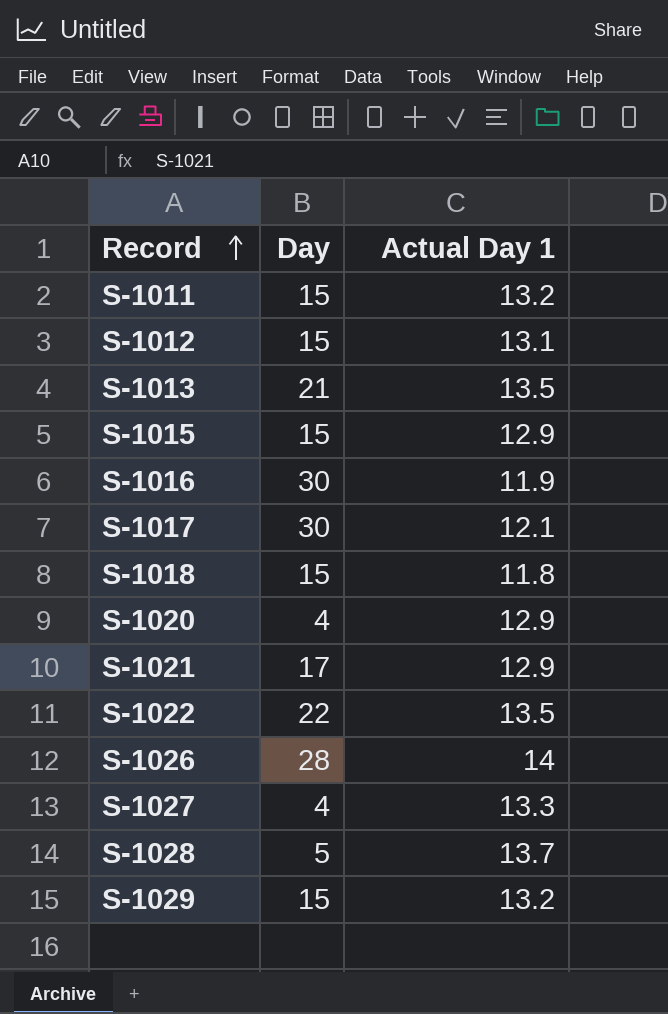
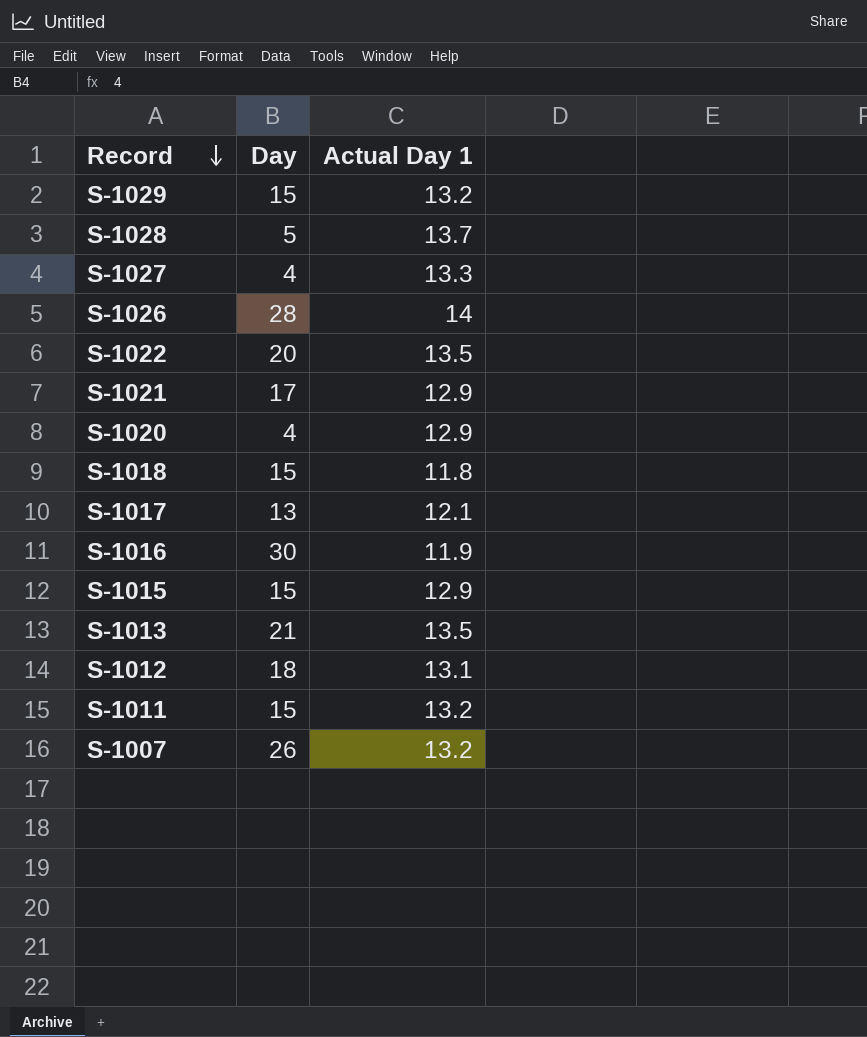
row order: Record ascending -> Record descending
S-1022 | Day: 22 -> 20
S-1017 | Day: 30 -> 13
S-1012 | Day: 15 -> 18
row S-1007: none -> 26 | 13.2

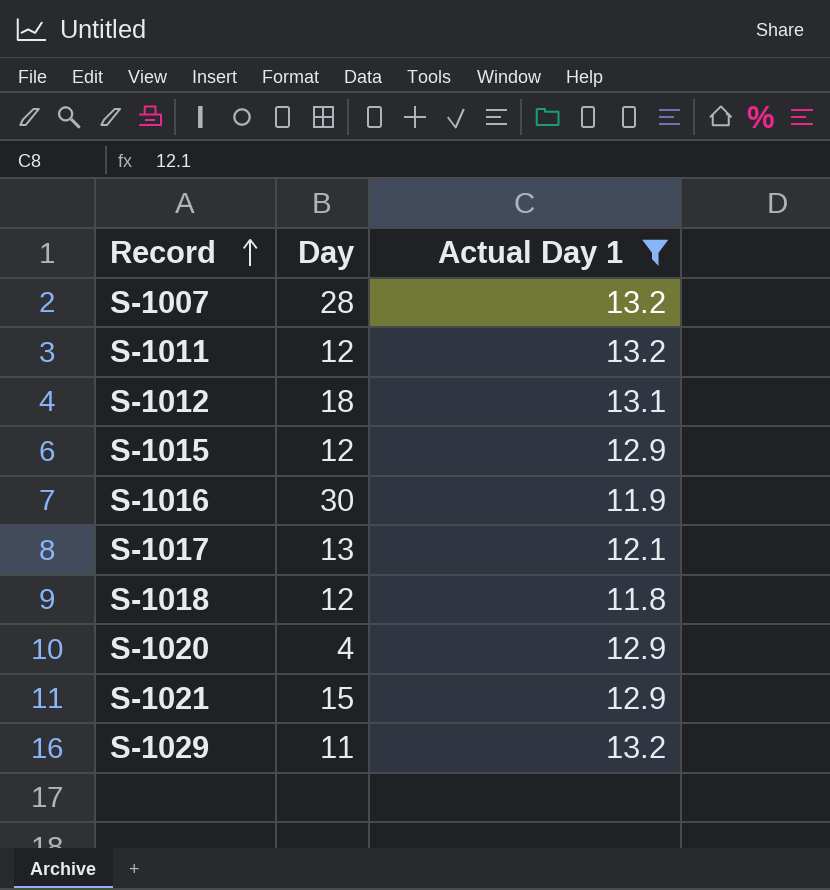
filter: none -> Actual Day 1 <= 13.2
row order: Record descending -> Record ascending
S-1007 | Day: 26 -> 28
S-1011 | Day: 15 -> 12
S-1015 | Day: 15 -> 12
S-1018 | Day: 15 -> 12
S-1021 | Day: 17 -> 15
S-1029 | Day: 15 -> 11

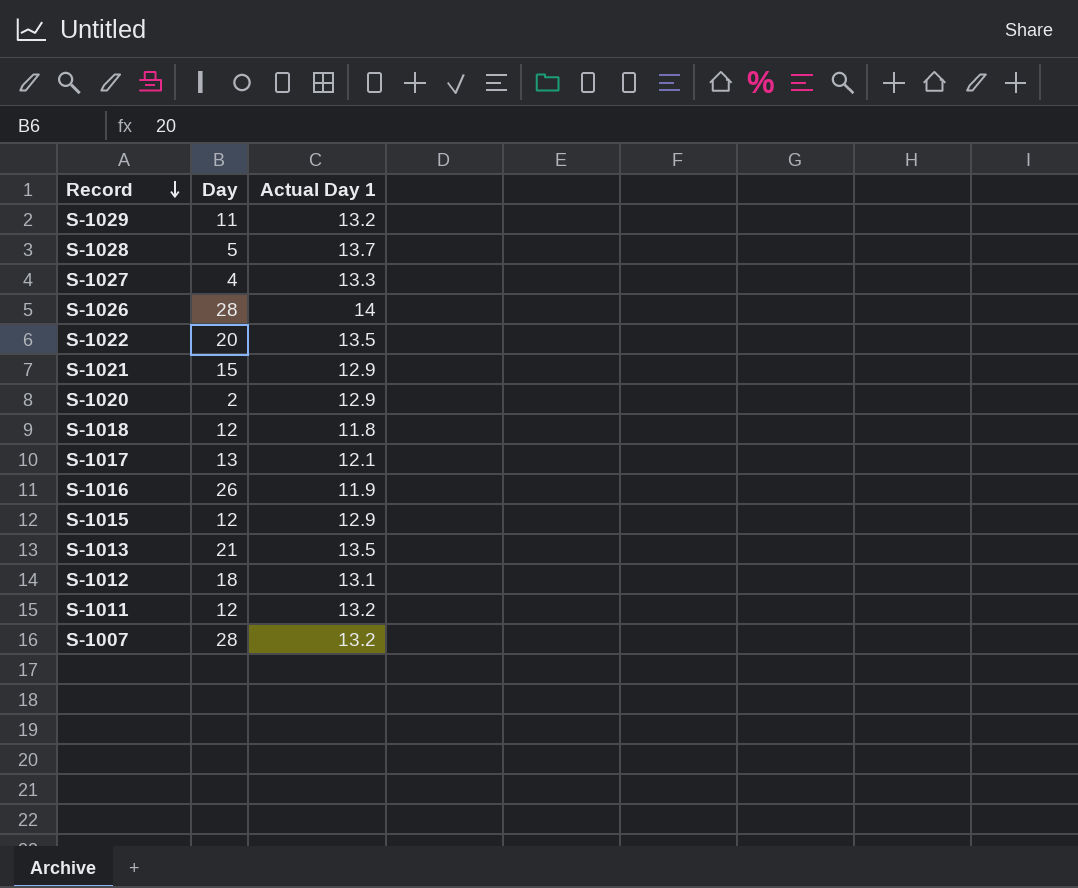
filter: Actual Day 1 <= 13.2 -> none
row order: Record ascending -> Record descending
S-1020 | Day: 4 -> 2
S-1016 | Day: 30 -> 26

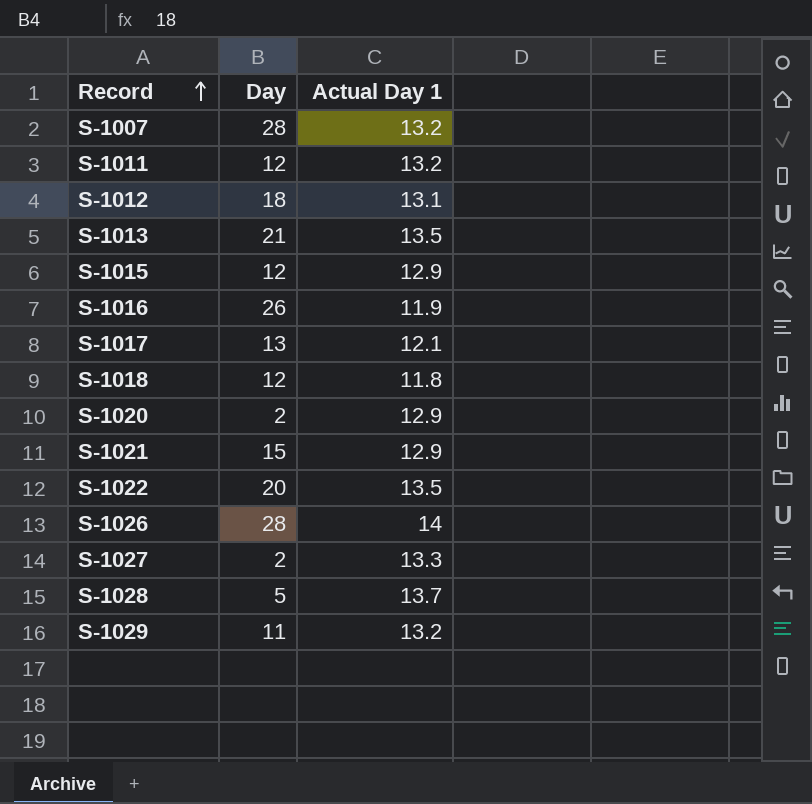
row order: Record descending -> Record ascending
S-1027 | Day: 4 -> 2

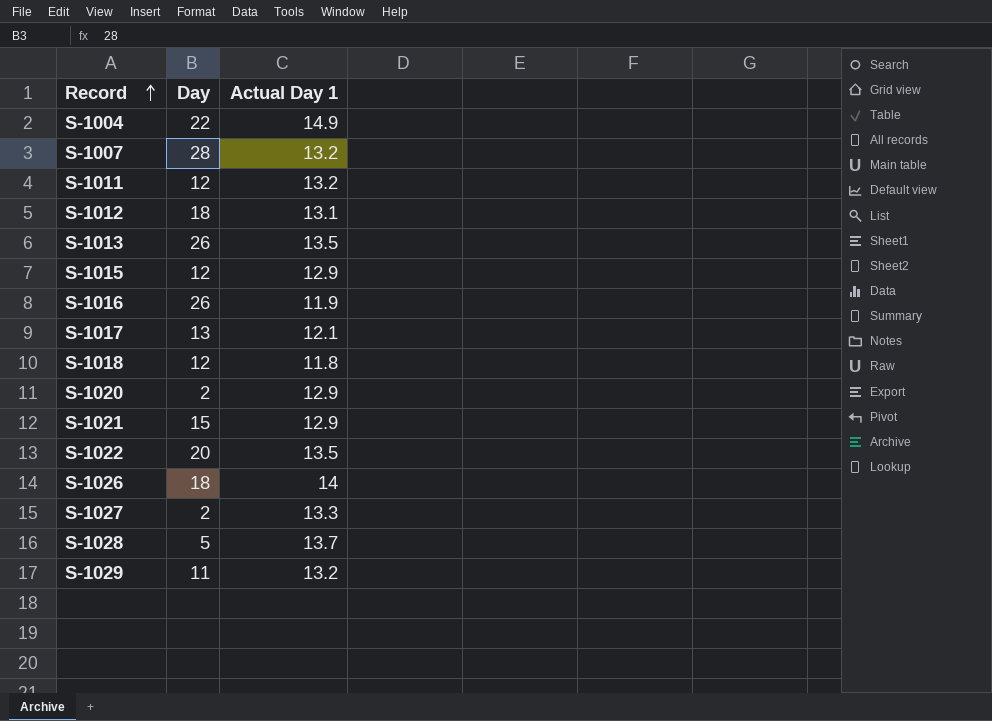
row S-1004: none -> 22 | 14.9
S-1013 | Day: 21 -> 26
S-1026 | Day: 28 -> 18

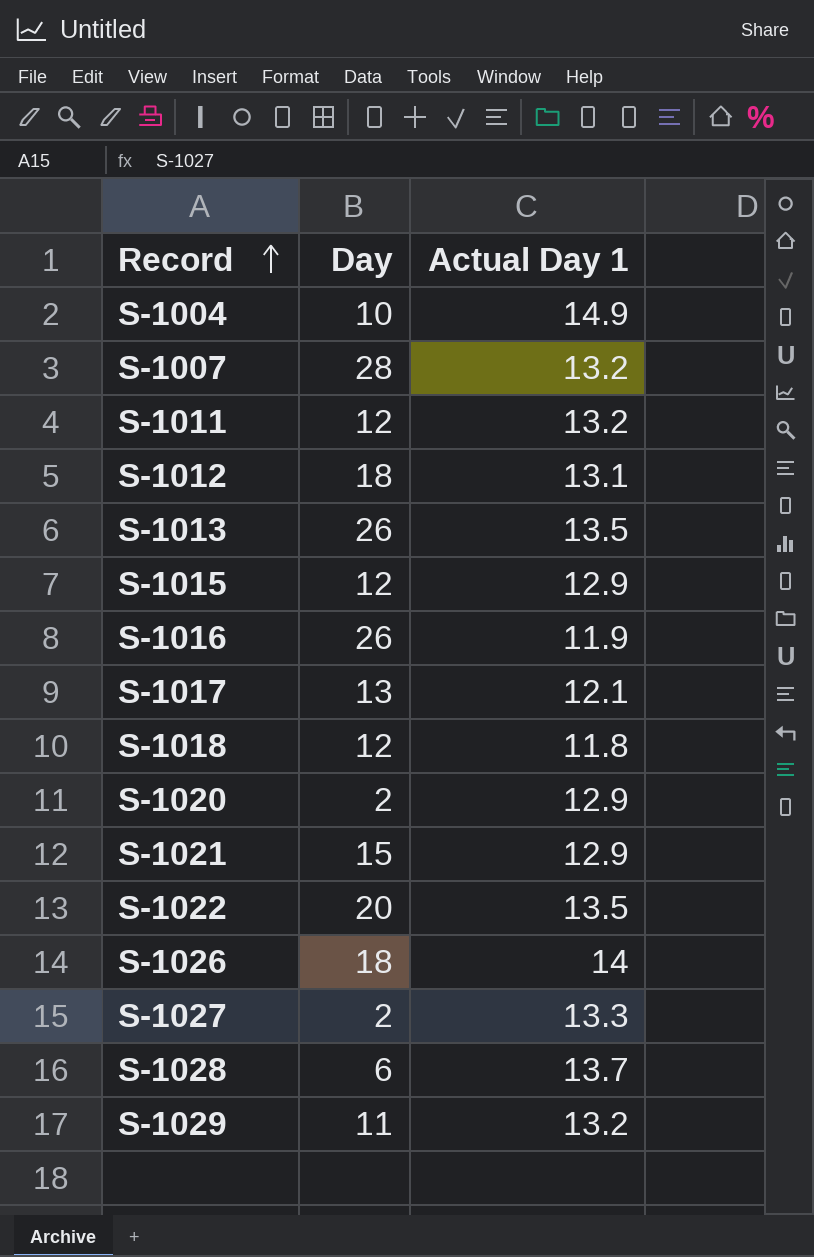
S-1004 | Day: 22 -> 10
S-1028 | Day: 5 -> 6

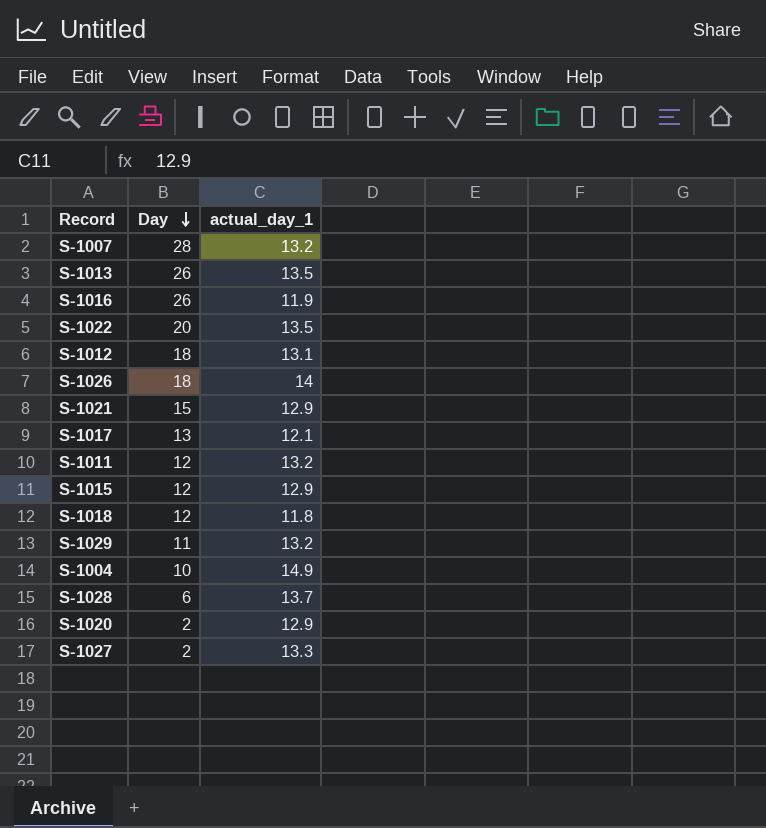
row order: Record ascending -> Day descending
column name: Actual Day 1 -> actual_day_1

